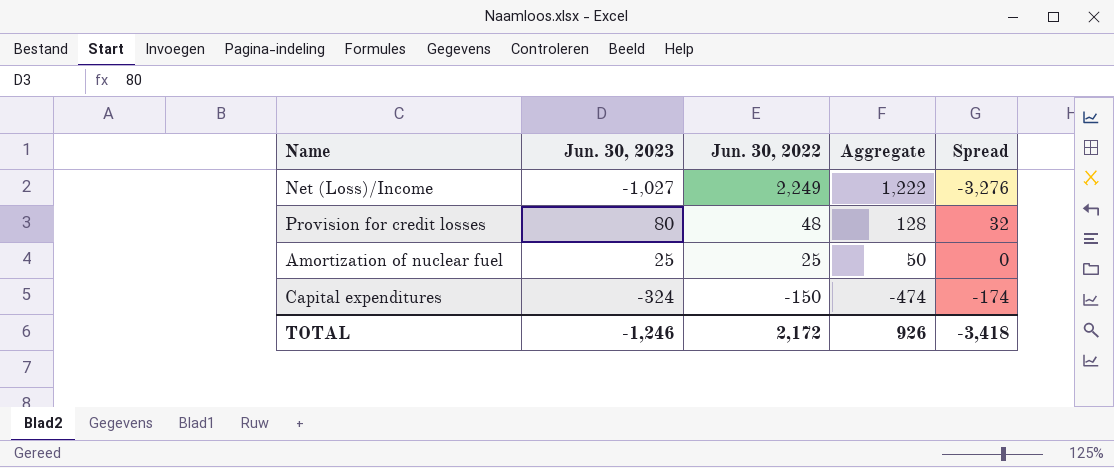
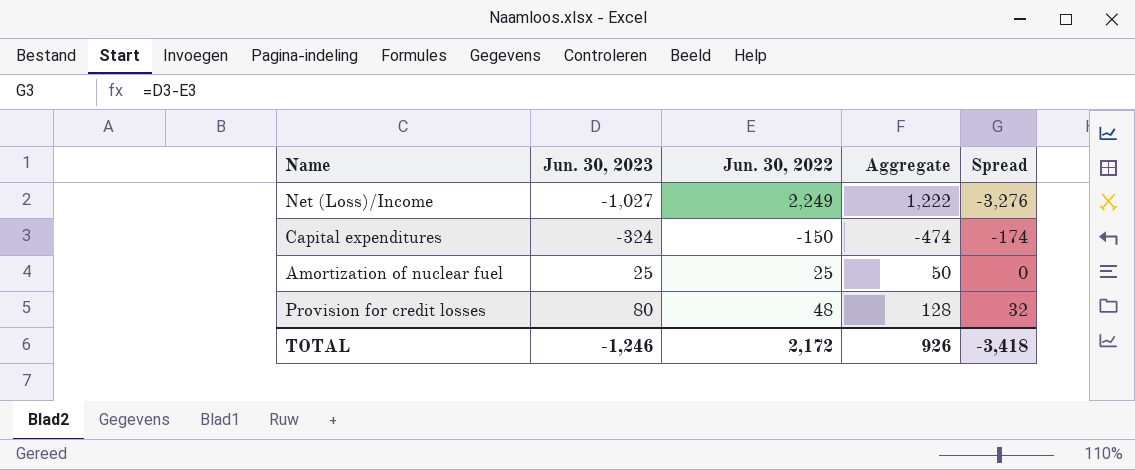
row order: Jun. 30, 2022 descending -> Jun. 30, 2023 ascending

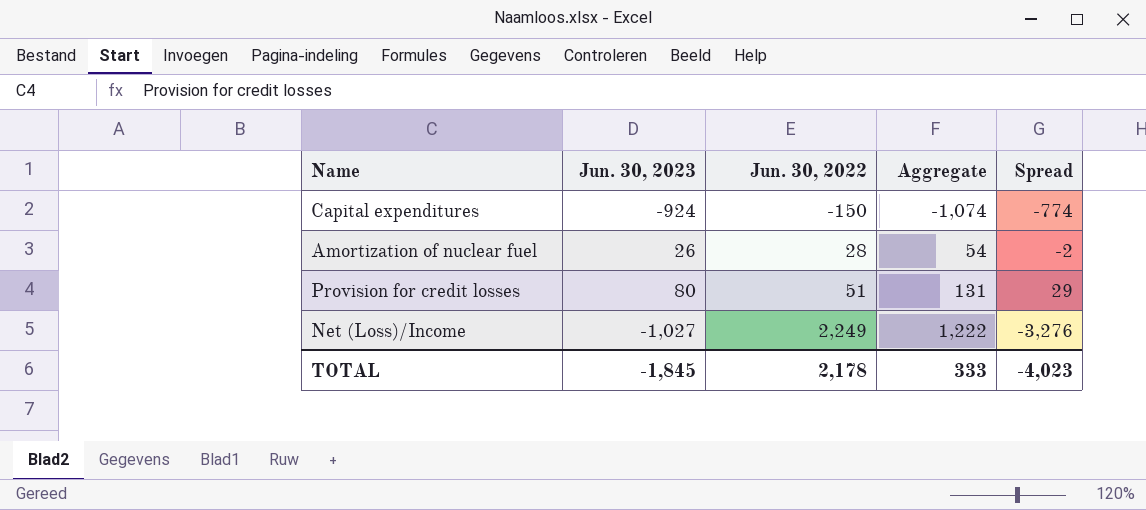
row order: Jun. 30, 2023 ascending -> Jun. 30, 2022 ascending
Capital expenditures | Jun. 30, 2023: -324 -> -924
Capital expenditures | Aggregate: -474 -> -1,074
Capital expenditures | Spread: -174 -> -774
Amortization of nuclear fuel | Jun. 30, 2023: 25 -> 26
Amortization of nuclear fuel | Jun. 30, 2022: 25 -> 28
Amortization of nuclear fuel | Aggregate: 50 -> 54
Amortization of nuclear fuel | Spread: 0 -> -2
Provision for credit losses | Jun. 30, 2022: 48 -> 51
Provision for credit losses | Aggregate: 128 -> 131
Provision for credit losses | Spread: 32 -> 29
TOTAL | Jun. 30, 2023: -1,246 -> -1,845
TOTAL | Jun. 30, 2022: 2,172 -> 2,178
TOTAL | Aggregate: 926 -> 333
TOTAL | Spread: -3,418 -> -4,023

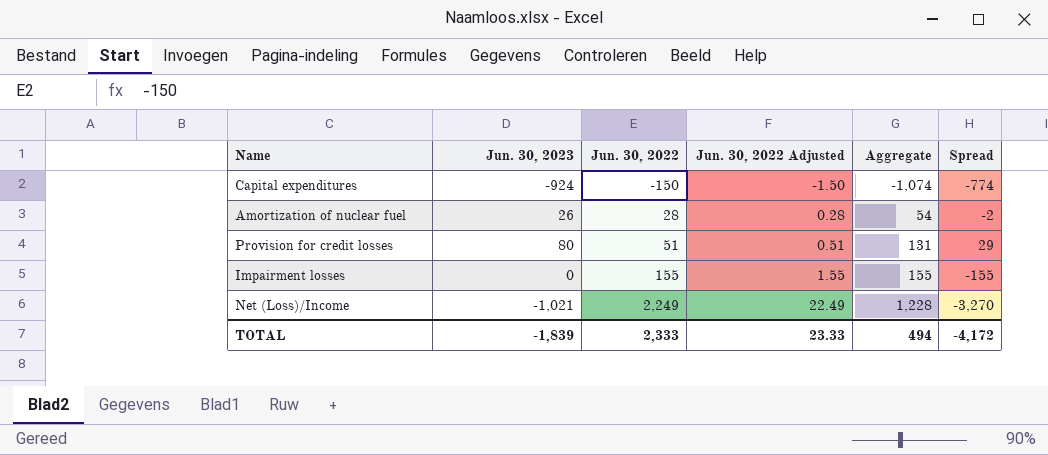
column Jun. 30, 2022 Adjusted | formula: none -> [Jun. 30, 2022] * 0.01
row Impairment losses: none -> 0 | 155 | 1.55 | 155 | -155
Net (Loss)/Income | Jun. 30, 2023: -1,027 -> -1,021
Net (Loss)/Income | Aggregate: 1,222 -> 1,228
Net (Loss)/Income | Spread: -3,276 -> -3,270
TOTAL | Jun. 30, 2023: -1,845 -> -1,839
TOTAL | Jun. 30, 2022: 2,178 -> 2,333
TOTAL | Aggregate: 333 -> 494
TOTAL | Spread: -4,023 -> -4,172

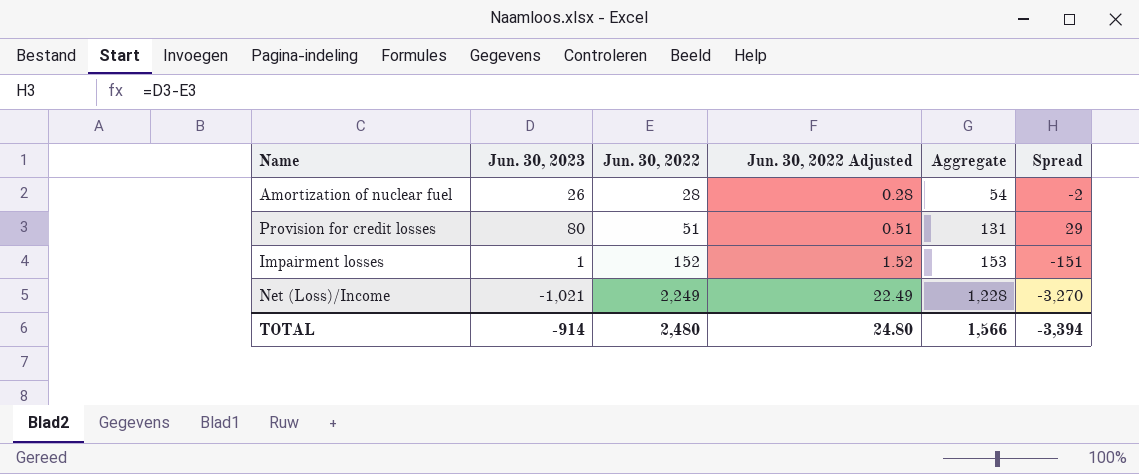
row Capital expenditures: -924 | -150 | -1.50 | -1,074 | -774 -> none
Impairment losses | Jun. 30, 2023: 0 -> 1
Impairment losses | Jun. 30, 2022: 155 -> 152
Impairment losses | Jun. 30, 2022 Adjusted: 1.55 -> 1.52
Impairment losses | Aggregate: 155 -> 153
Impairment losses | Spread: -155 -> -151
TOTAL | Jun. 30, 2023: -1,839 -> -914
TOTAL | Jun. 30, 2022: 2,333 -> 2,480
TOTAL | Jun. 30, 2022 Adjusted: 23.33 -> 24.80
TOTAL | Aggregate: 494 -> 1,566
TOTAL | Spread: -4,172 -> -3,394

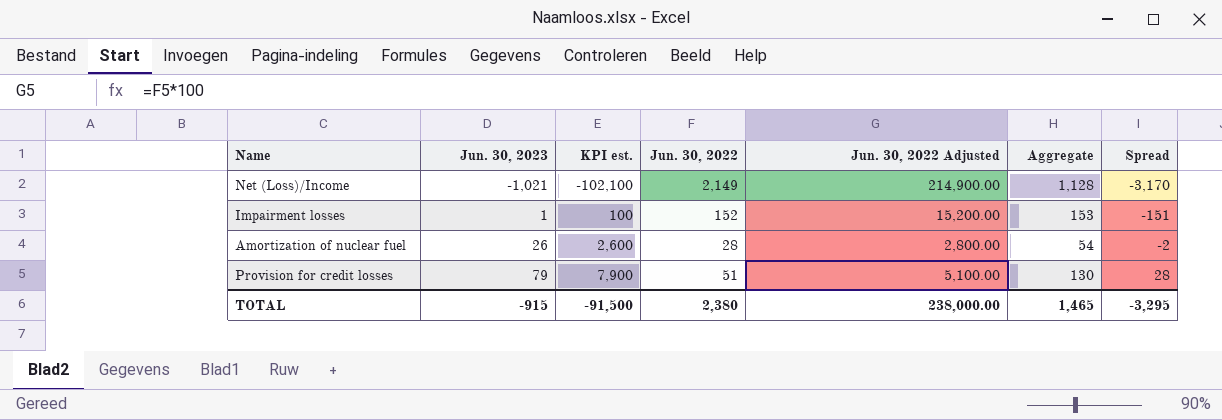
row order: Jun. 30, 2022 ascending -> Jun. 30, 2023 ascending
column KPI est. | formula: none -> [Jun. 30, 2023] * 100
column Jun. 30, 2022 Adjusted | formula: [Jun. 30, 2022] * 0.01 -> [Jun. 30, 2022] * 100
Net (Loss)/Income | Jun. 30, 2022: 2,249 -> 2,149
Net (Loss)/Income | Aggregate: 1,228 -> 1,128
Net (Loss)/Income | Spread: -3,270 -> -3,170
Provision for credit losses | Jun. 30, 2023: 80 -> 79
Provision for credit losses | Aggregate: 131 -> 130
Provision for credit losses | Spread: 29 -> 28
TOTAL | Jun. 30, 2023: -914 -> -915
TOTAL | Jun. 30, 2022: 2,480 -> 2,380
TOTAL | Jun. 30, 2022 Adjusted: 24.80 -> 238,000.00
TOTAL | Aggregate: 1,566 -> 1,465
TOTAL | Spread: -3,394 -> -3,295

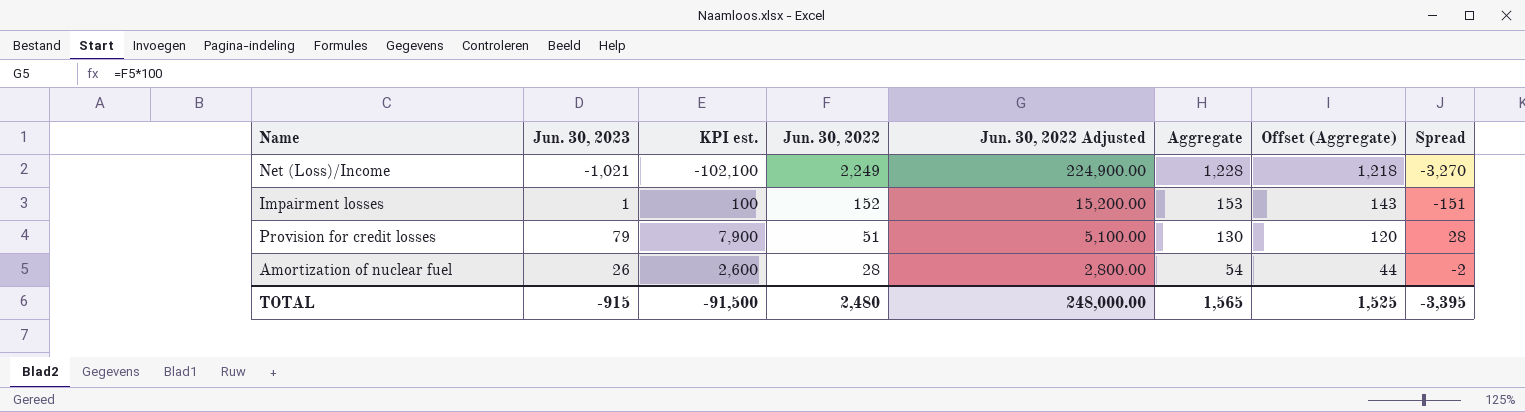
row order: Jun. 30, 2023 ascending -> Jun. 30, 2022 descending
column Offset (Aggregate) | formula: none -> [Aggregate] - 10
Net (Loss)/Income | Jun. 30, 2022: 2,149 -> 2,249
Net (Loss)/Income | Jun. 30, 2022 Adjusted: 214,900.00 -> 224,900.00
Net (Loss)/Income | Aggregate: 1,128 -> 1,228
Net (Loss)/Income | Spread: -3,170 -> -3,270
TOTAL | Jun. 30, 2022: 2,380 -> 2,480
TOTAL | Jun. 30, 2022 Adjusted: 238,000.00 -> 248,000.00
TOTAL | Aggregate: 1,465 -> 1,565
TOTAL | Spread: -3,295 -> -3,395

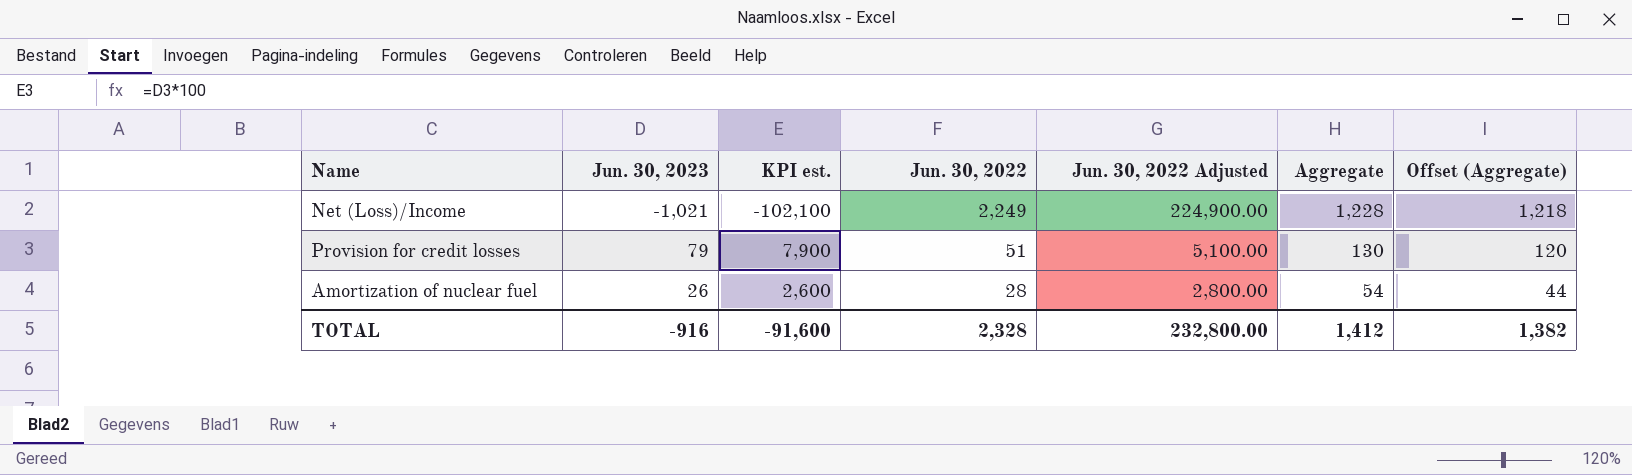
column Spread | formula: [Jun. 30, 2023] - [Jun. 30, 2022] -> none
row Impairment losses: 1 | 100 | 152 | 15,200.00 | 153 | 143 | -151 -> none
TOTAL | Jun. 30, 2023: -915 -> -916
TOTAL | KPI est.: -91,500 -> -91,600
TOTAL | Jun. 30, 2022: 2,480 -> 2,328
TOTAL | Jun. 30, 2022 Adjusted: 248,000.00 -> 232,800.00
TOTAL | Aggregate: 1,565 -> 1,412
TOTAL | Offset (Aggregate): 1,525 -> 1,382

